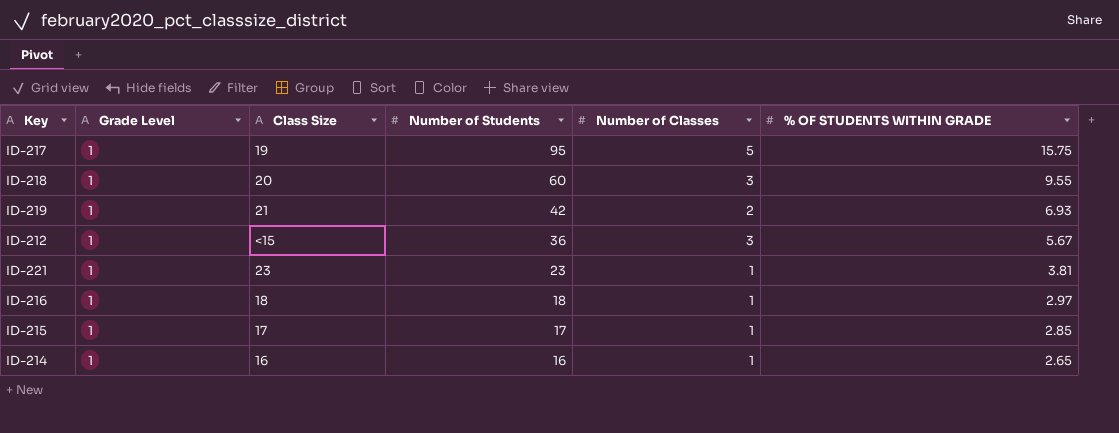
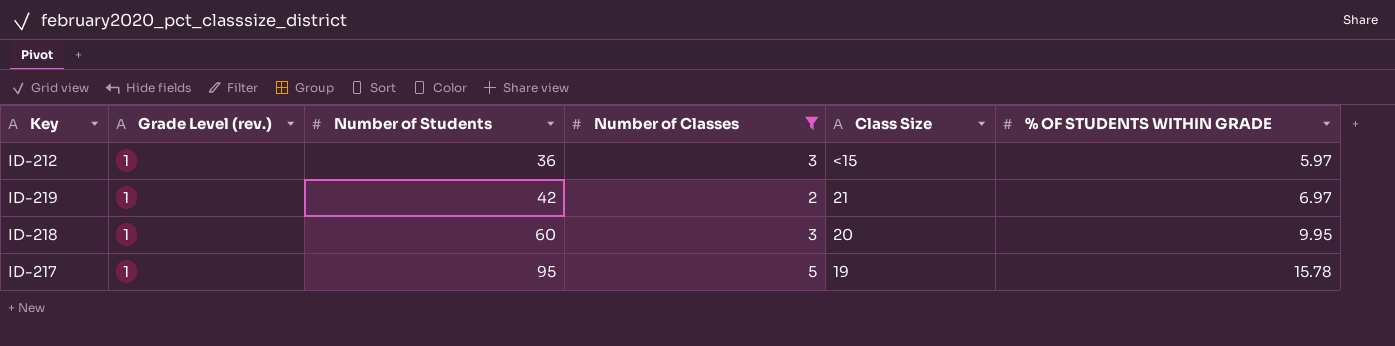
filter: none -> Number of Classes != 1
row order: Number of Students descending -> Number of Students ascending
column name: Grade Level -> Grade Level (rev.)
column Class Size | position: 3 -> 5
ID-212 | % OF STUDENTS WITHIN GRADE: 5.67 -> 5.97
ID-219 | % OF STUDENTS WITHIN GRADE: 6.93 -> 6.97
ID-218 | % OF STUDENTS WITHIN GRADE: 9.55 -> 9.95
ID-217 | % OF STUDENTS WITHIN GRADE: 15.75 -> 15.78

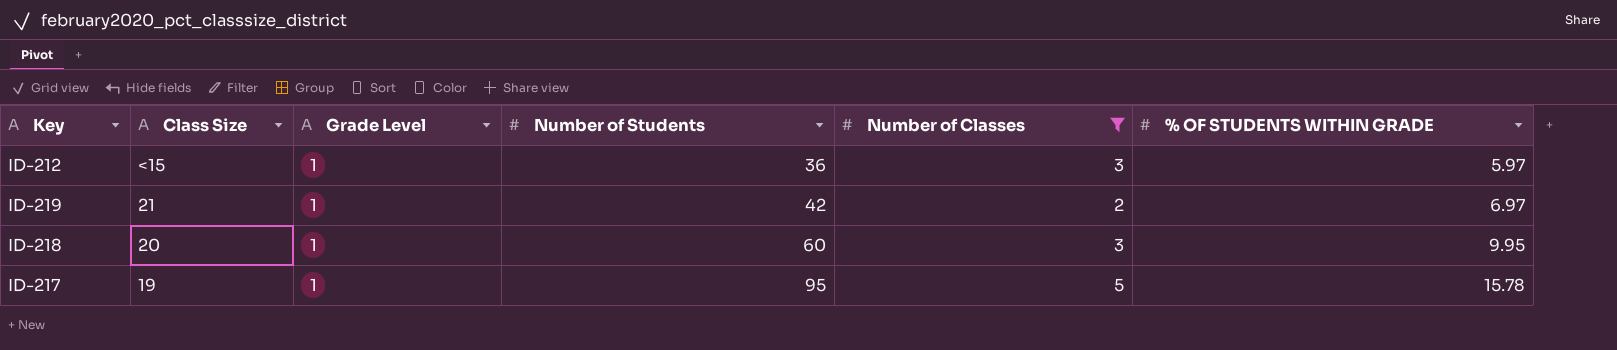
column Class Size | position: 5 -> 2
column name: Grade Level (rev.) -> Grade Level

